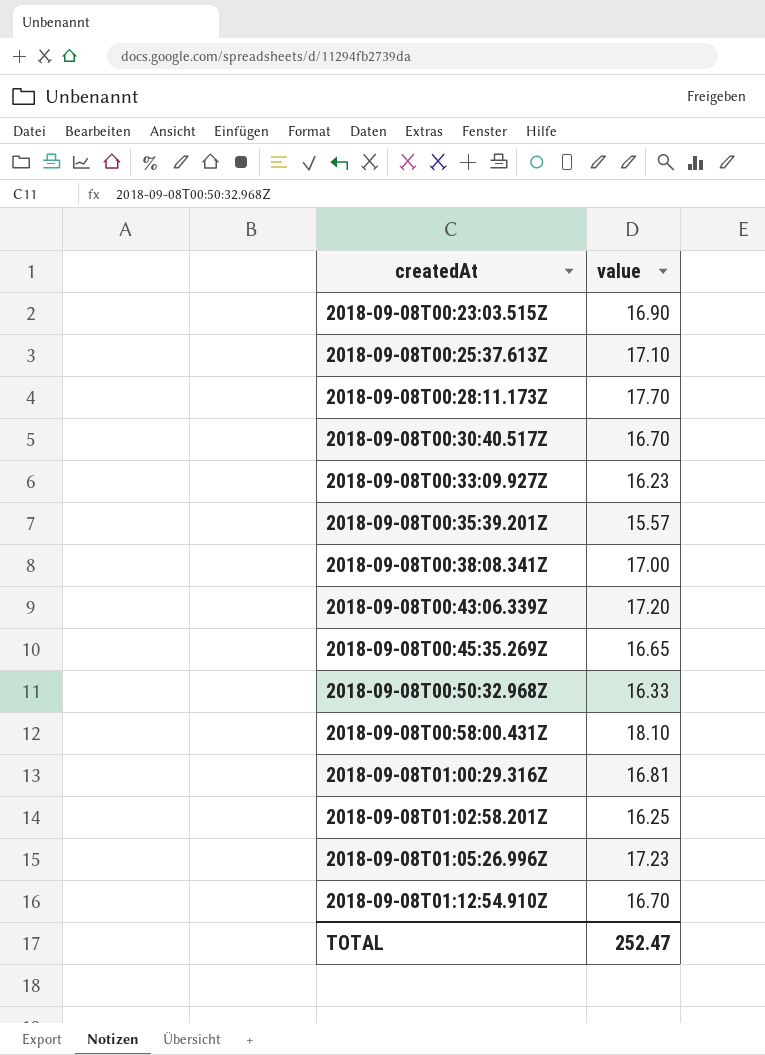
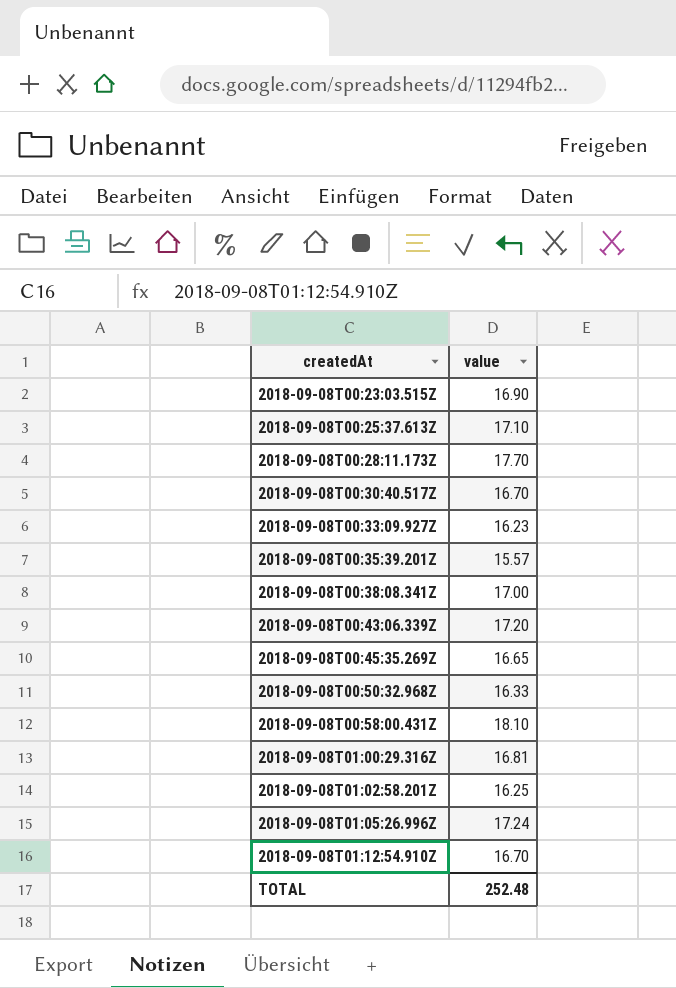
2018-09-08T01:05:26.996Z | value: 17.23 -> 17.24
TOTAL | value: 252.47 -> 252.48

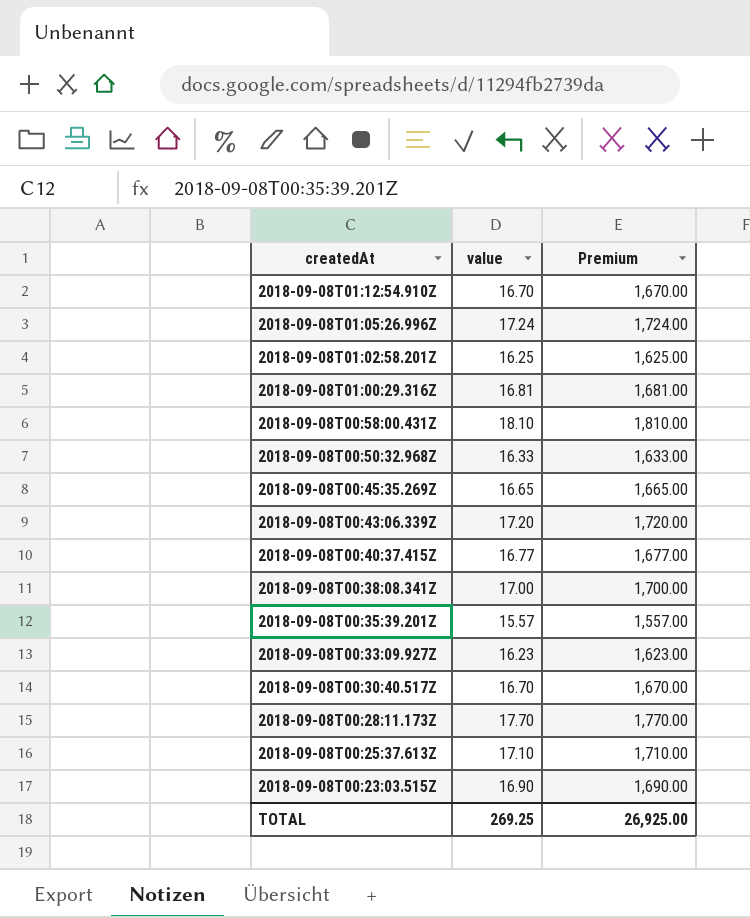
row order: createdAt ascending -> createdAt descending
column Premium | formula: none -> [value] * 100
row 2018-09-08T00:40:37.415Z: none -> 16.77 | 1,677.00
TOTAL | value: 252.48 -> 269.25

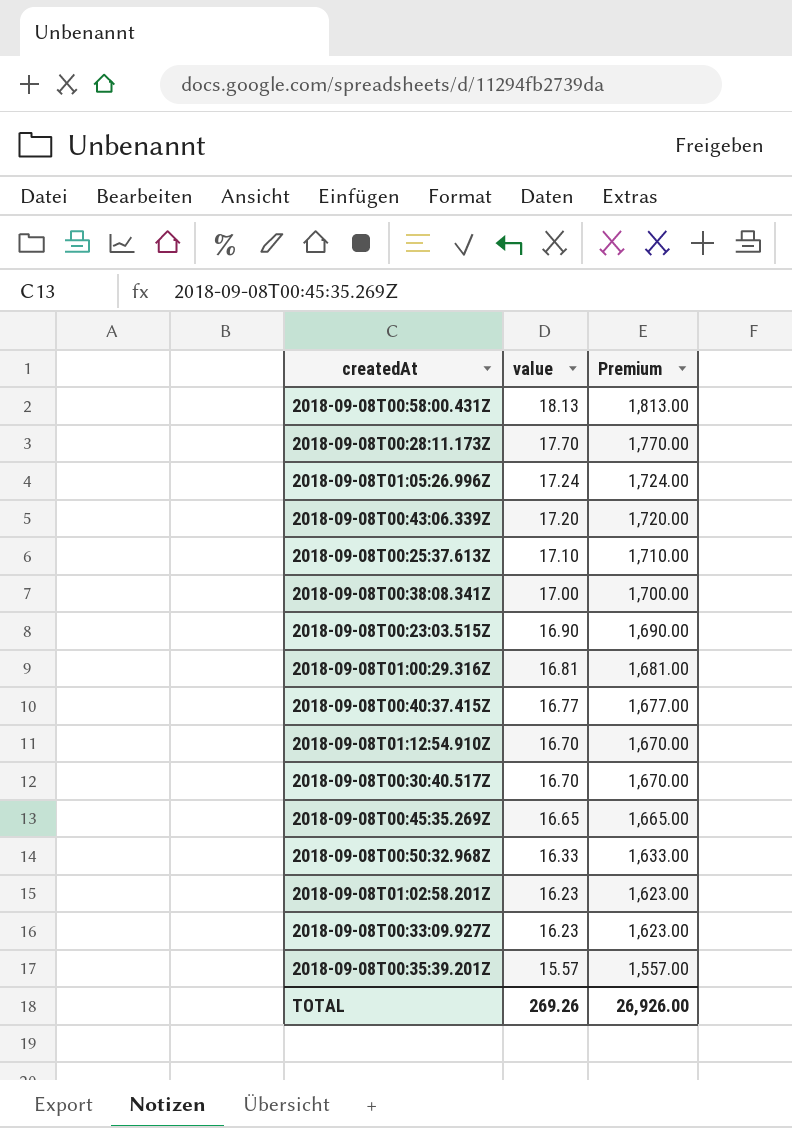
row order: createdAt descending -> value descending
2018-09-08T00:58:00.431Z | value: 18.10 -> 18.13
2018-09-08T00:58:00.431Z | Premium: 1,810.00 -> 1,813.00
2018-09-08T01:02:58.201Z | value: 16.25 -> 16.23
2018-09-08T01:02:58.201Z | Premium: 1,625.00 -> 1,623.00
TOTAL | value: 269.25 -> 269.26
TOTAL | Premium: 26,925.00 -> 26,926.00

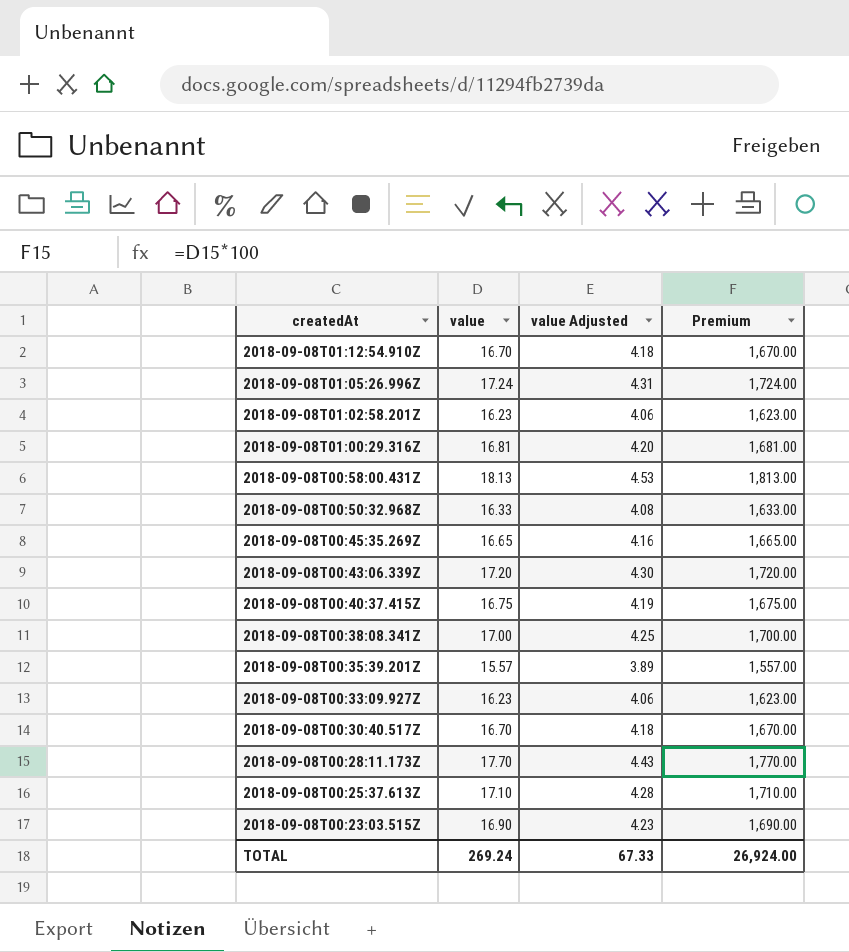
row order: value descending -> createdAt descending
column value Adjusted | formula: none -> [value] * 0.25
2018-09-08T00:40:37.415Z | value: 16.77 -> 16.75
2018-09-08T00:40:37.415Z | Premium: 1,677.00 -> 1,675.00
TOTAL | value: 269.26 -> 269.24
TOTAL | Premium: 26,926.00 -> 26,924.00

